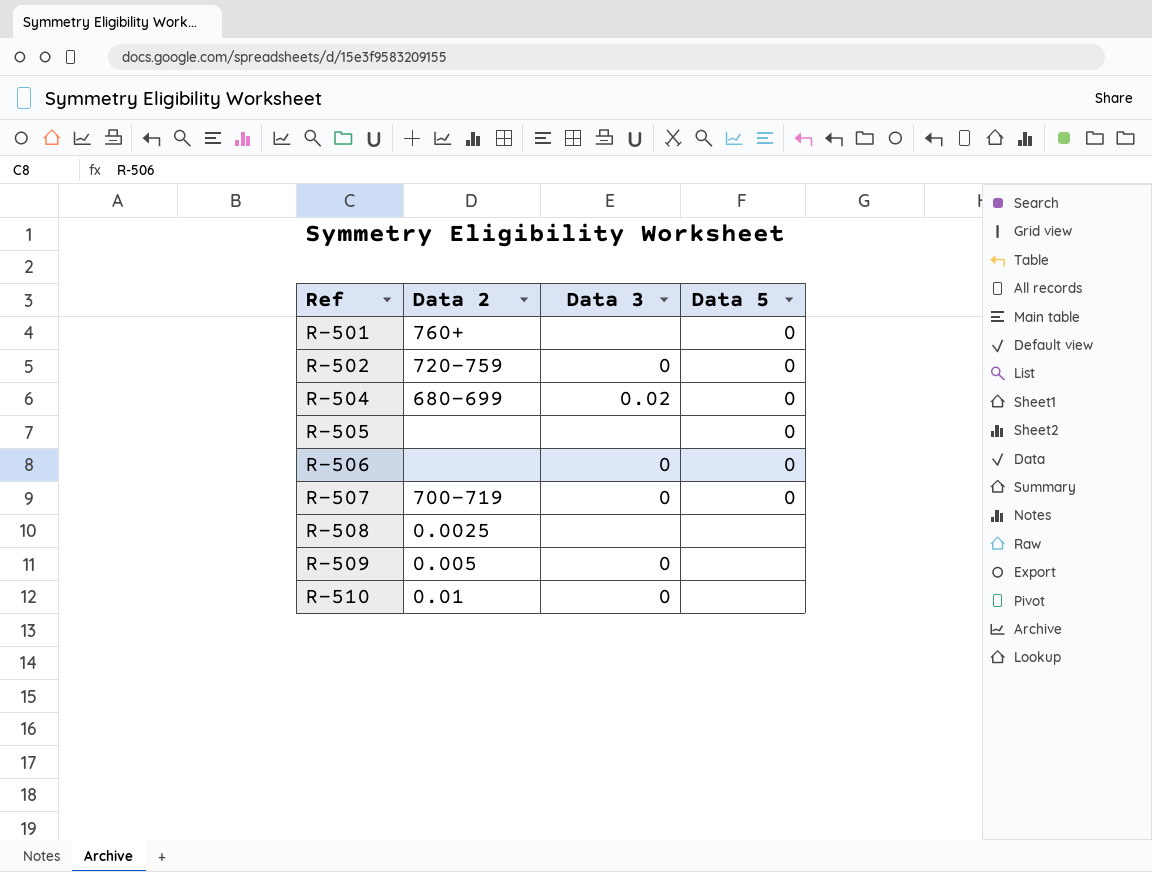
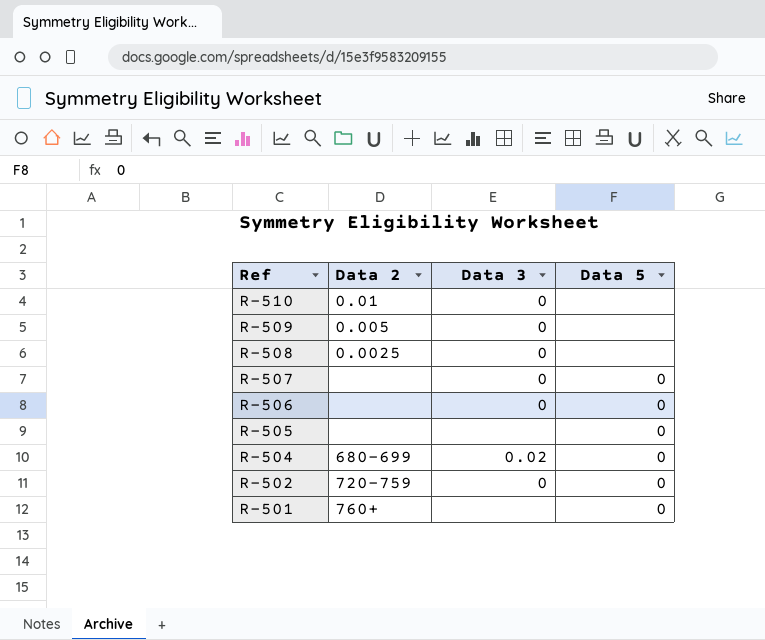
row order: Ref ascending -> Ref descending
R-508 | Data 3: none -> 0
R-507 | Data 2: 700-719 -> none

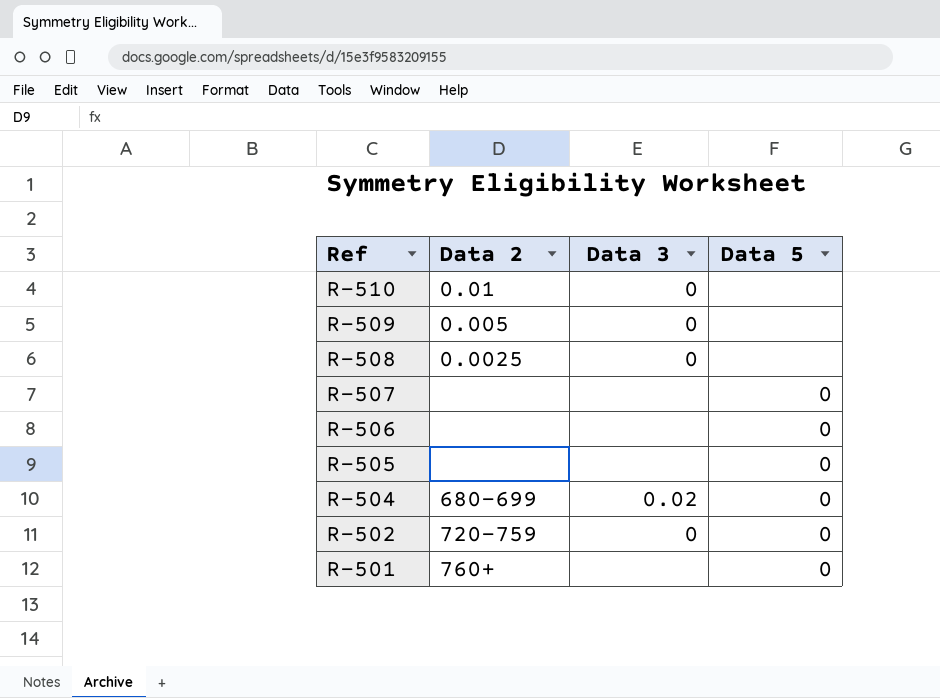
R-507 | Data 3: 0 -> none
R-506 | Data 3: 0 -> none

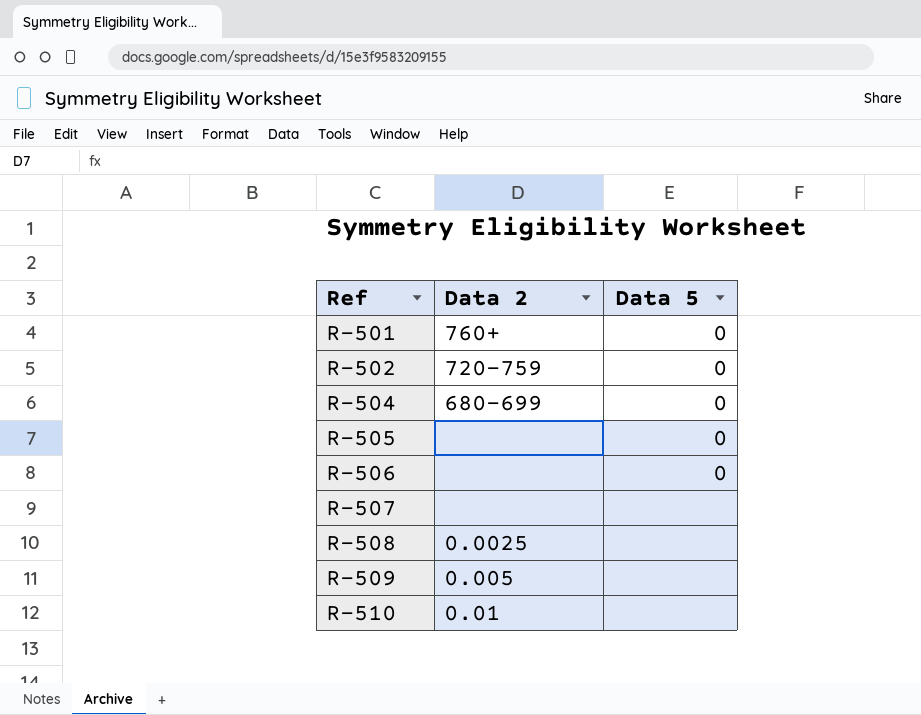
row order: Ref descending -> Ref ascending
column Data 3 | position: 3 -> none
R-507 | Data 5: 0 -> none

